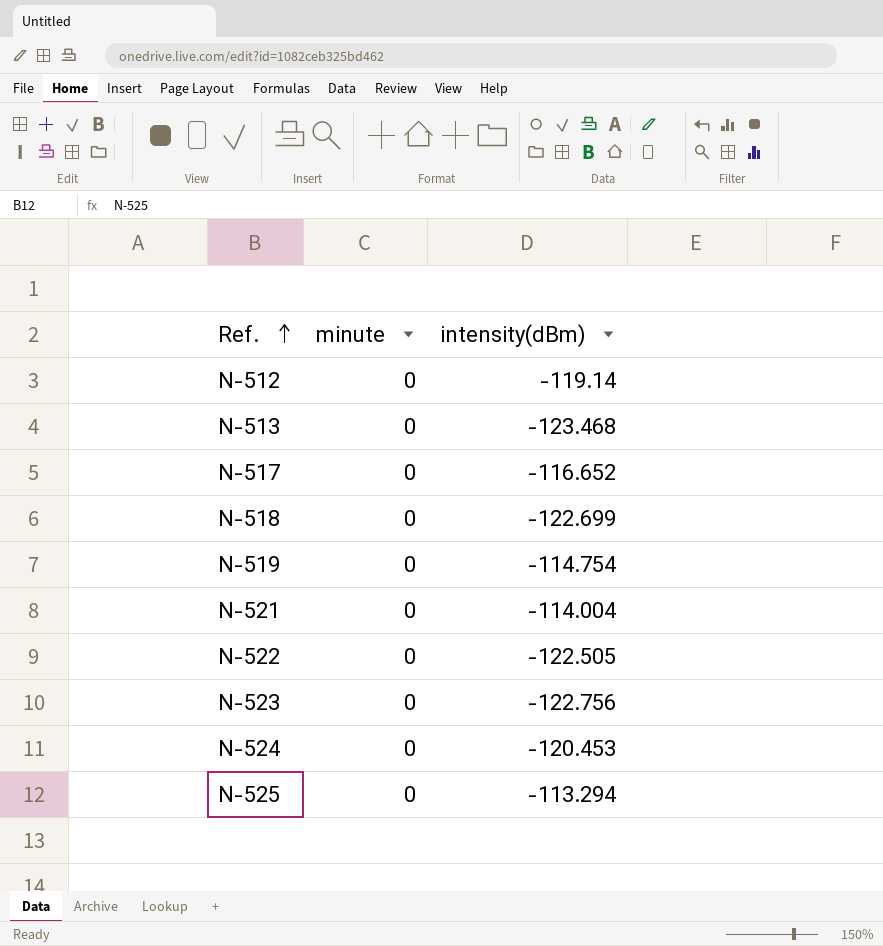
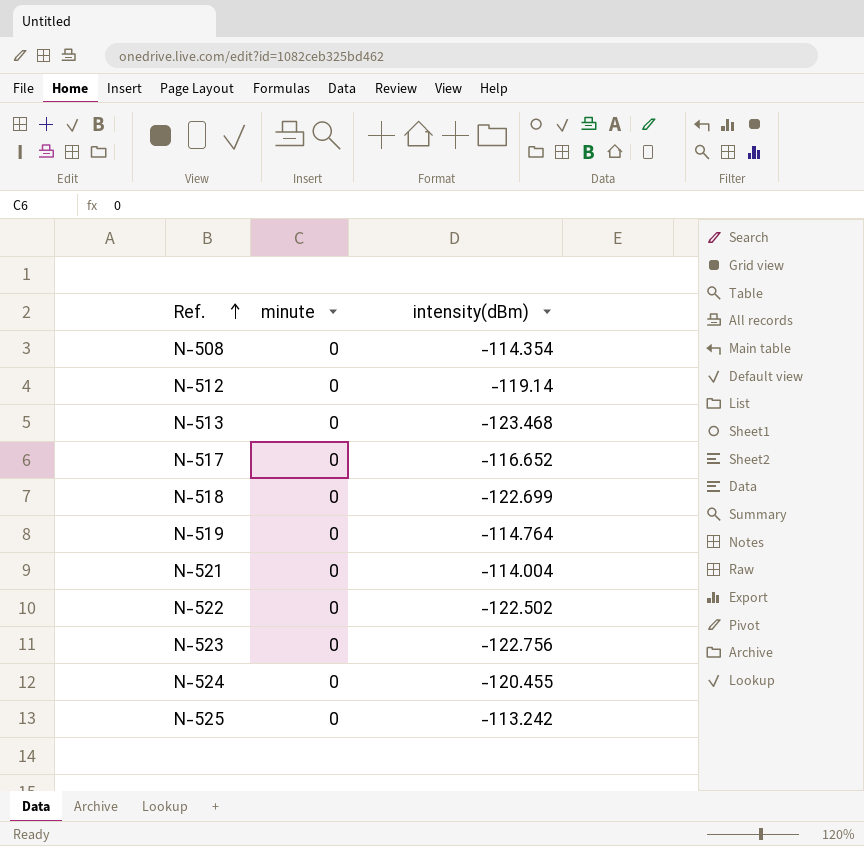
row N-508: none -> 0 | -114.354
N-519 | intensity(dBm): -114.754 -> -114.764
N-522 | intensity(dBm): -122.505 -> -122.502
N-524 | intensity(dBm): -120.453 -> -120.455
N-525 | intensity(dBm): -113.294 -> -113.242

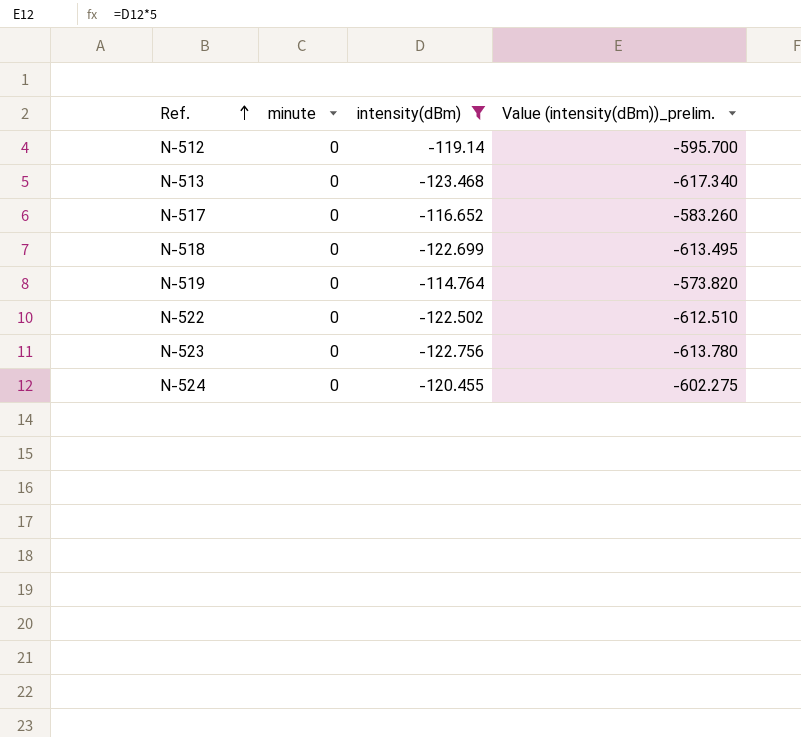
filter: none -> intensity(dBm) <= -114.764
column Value (intensity(dBm))_prelim. | formula: none -> [intensity(dBm)] * 5

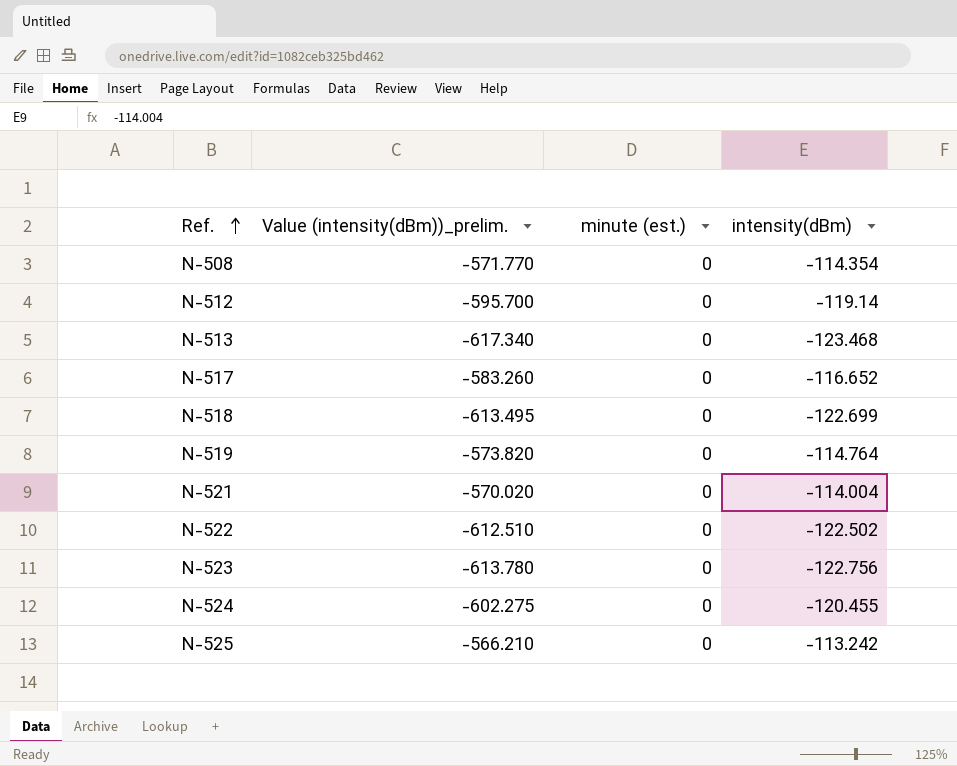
filter: intensity(dBm) <= -114.764 -> none
column Value (intensity(dBm))_prelim. | position: 4 -> 2
column name: minute -> minute (est.)

